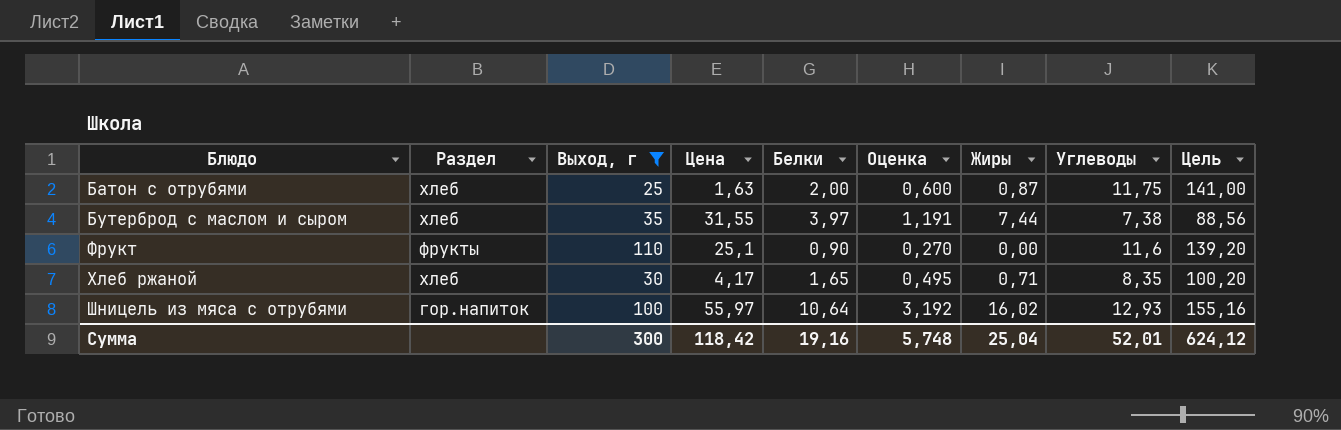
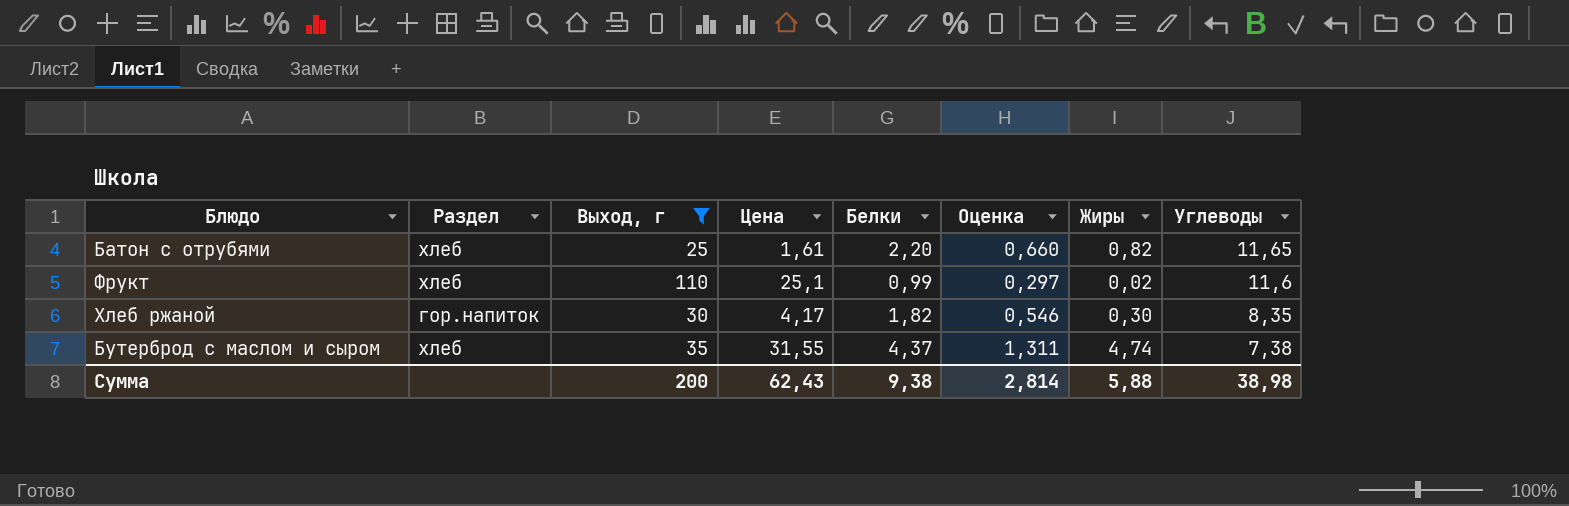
row order: Блюдо ascending -> Углеводы descending
column Цель | formula: [Углеводы] * 12 -> none
row Шницель из мяса с отрубями: гор.напиток | 100 | 55,97 | 10,64 | 3,192 | 16,02 | 12,93 | 155,16 -> none
Батон с отрубями | Цена: 1,63 -> 1,61
Батон с отрубями | Белки: 2,00 -> 2,20
Батон с отрубями | Оценка: 0,600 -> 0,660
Батон с отрубями | Жиры: 0,87 -> 0,82
Батон с отрубями | Углеводы: 11,75 -> 11,65
Фрукт | Раздел: фрукты -> хлеб
Фрукт | Белки: 0,90 -> 0,99
Фрукт | Оценка: 0,270 -> 0,297
Фрукт | Жиры: 0,00 -> 0,02
Хлеб ржаной | Раздел: хлеб -> гор.напиток
Хлеб ржаной | Белки: 1,65 -> 1,82
Хлеб ржаной | Оценка: 0,495 -> 0,546
Хлеб ржаной | Жиры: 0,71 -> 0,30
Бутерброд с маслом и сыром | Белки: 3,97 -> 4,37
Бутерброд с маслом и сыром | Оценка: 1,191 -> 1,311
Бутерброд с маслом и сыром | Жиры: 7,44 -> 4,74
Сумма | Выход, г: 300 -> 200
Сумма | Цена: 118,42 -> 62,43
Сумма | Белки: 19,16 -> 9,38
Сумма | Оценка: 5,748 -> 2,814
Сумма | Жиры: 25,04 -> 5,88
Сумма | Углеводы: 52,01 -> 38,98

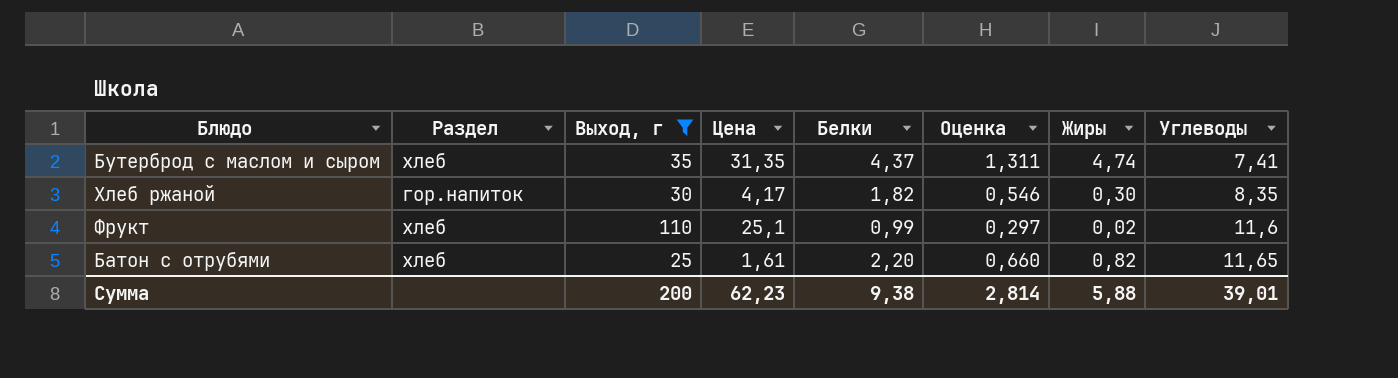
row order: Углеводы descending -> Углеводы ascending
Бутерброд с маслом и сыром | Цена: 31,55 -> 31,35
Бутерброд с маслом и сыром | Углеводы: 7,38 -> 7,41
Сумма | Цена: 62,43 -> 62,23
Сумма | Углеводы: 38,98 -> 39,01

